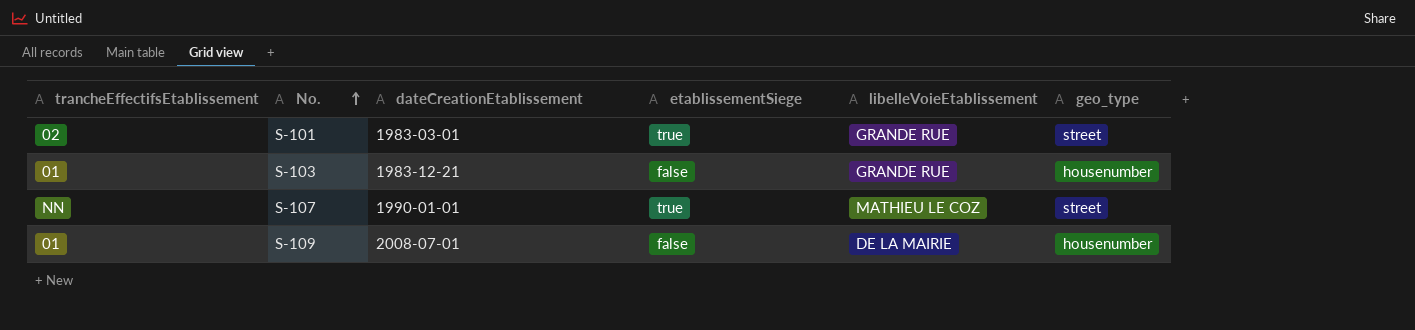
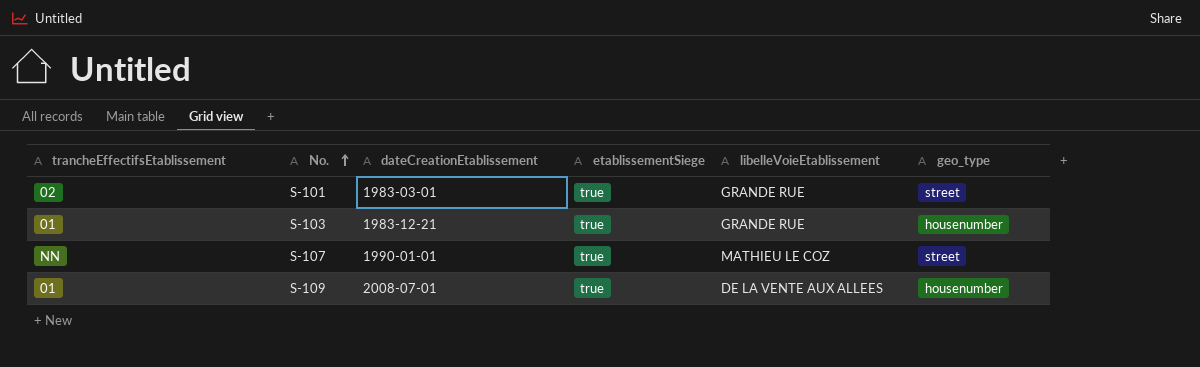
S-103 | etablissementSiege: false -> true
S-109 | etablissementSiege: false -> true
S-109 | libelleVoieEtablissement: DE LA MAIRIE -> DE LA VENTE AUX ALLEES

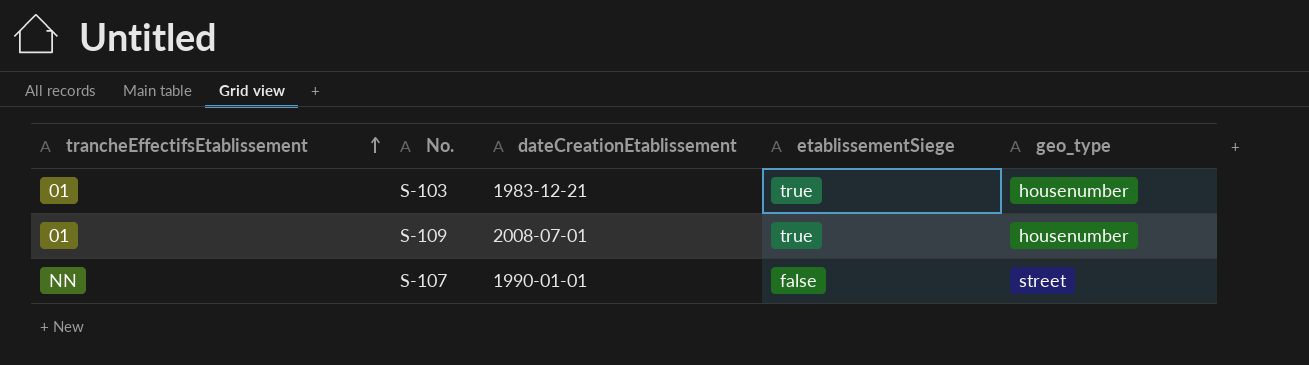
row order: No. ascending -> trancheEffectifsEtablissement ascending
column libelleVoieEtablissement | position: 5 -> none
row S-101: 02 | 1983-03-01 | true | GRANDE RUE | street -> none
S-107 | etablissementSiege: true -> false

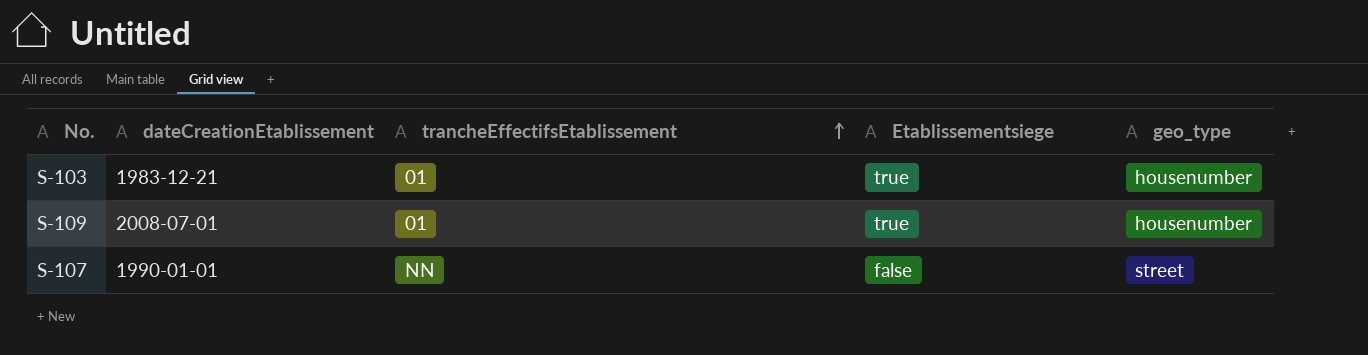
column trancheEffectifsEtablissement | position: 1 -> 3
column name: etablissementSiege -> Etablissementsiege

